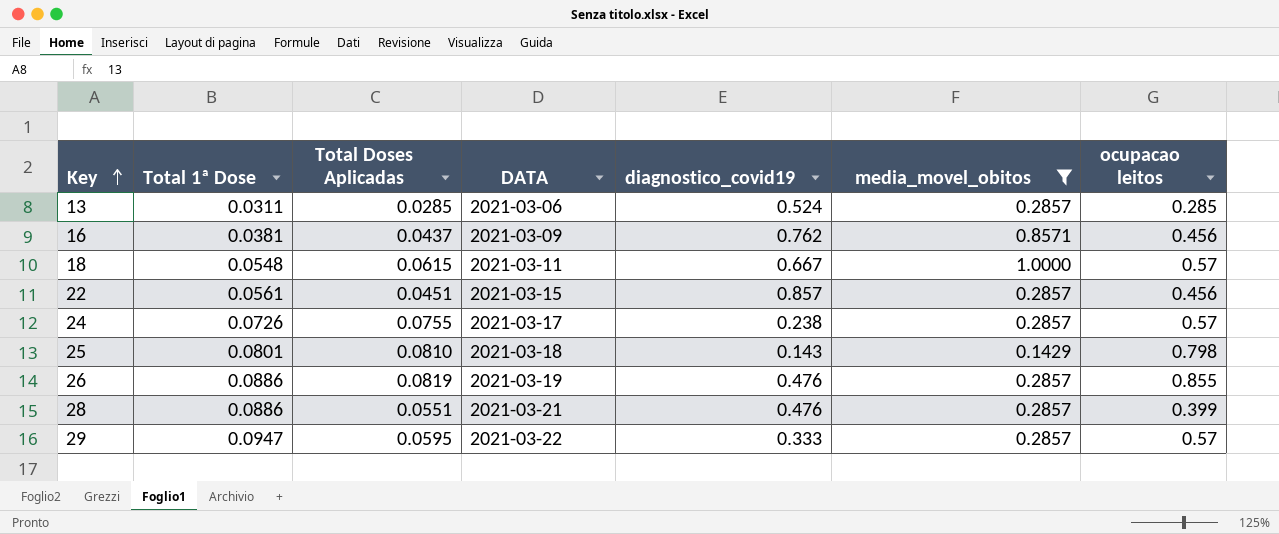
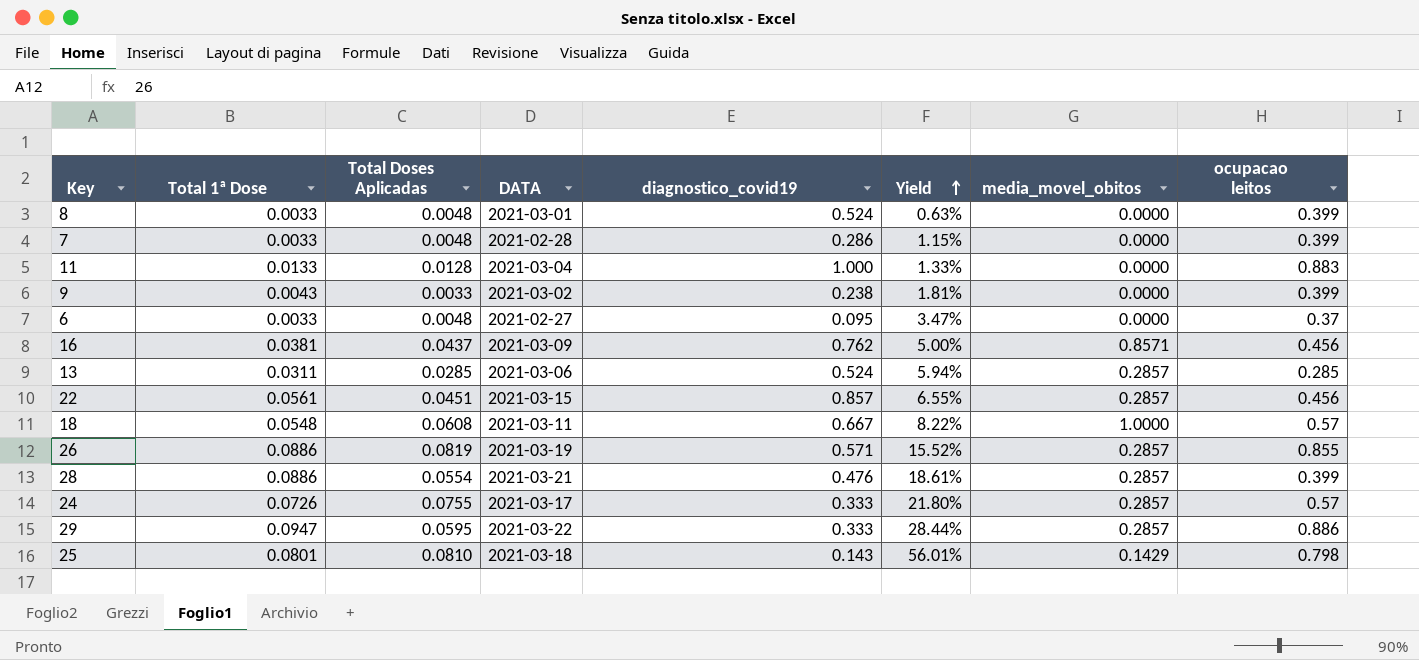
filter: media_movel_obitos != 0.0000 -> none
row order: Key ascending -> Yield ascending
column Yield | formula: none -> [Total 1ª Dose] / [diagnostico_covid19]
18 | Total Doses Aplicadas: 0.0615 -> 0.0608
26 | diagnostico_covid19: 0.476 -> 0.571
28 | Total Doses Aplicadas: 0.0551 -> 0.0554
24 | diagnostico_covid19: 0.238 -> 0.333
29 | ocupacao leitos: 0.57 -> 0.886

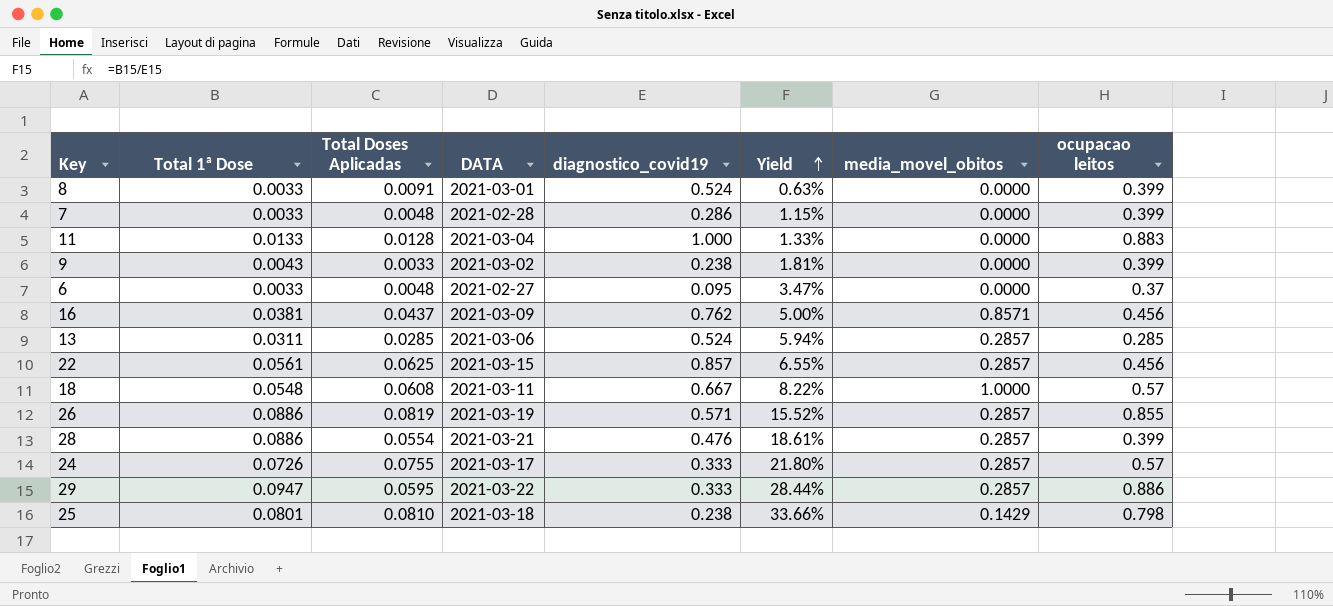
8 | Total Doses Aplicadas: 0.0048 -> 0.0091
22 | Total Doses Aplicadas: 0.0451 -> 0.0625
25 | diagnostico_covid19: 0.143 -> 0.238
25 | Yield: 56.01% -> 33.66%

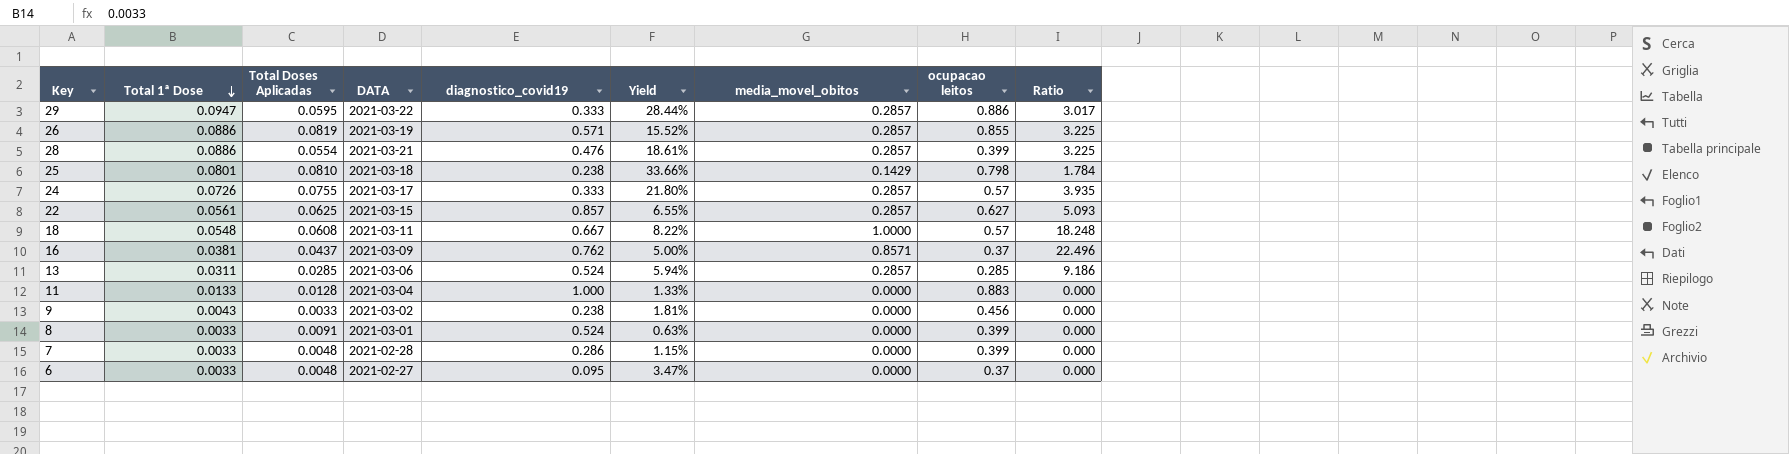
row order: Yield ascending -> Total 1ª Dose descending
column Ratio | formula: none -> [media_movel_obitos] / [Total 1ª Dose]
22 | ocupacao leitos: 0.456 -> 0.627
16 | ocupacao leitos: 0.456 -> 0.37
9 | ocupacao leitos: 0.399 -> 0.456

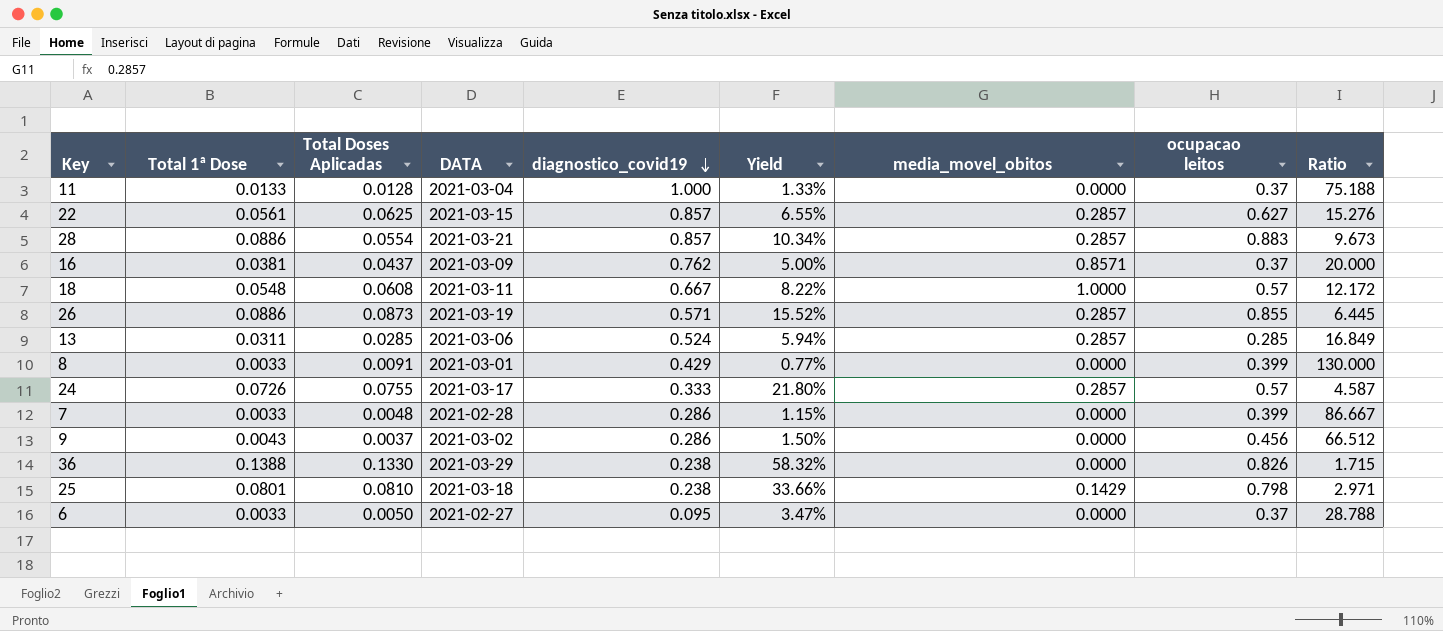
row order: Total 1ª Dose descending -> diagnostico_covid19 descending
column Ratio | formula: [media_movel_obitos] / [Total 1ª Dose] -> [diagnostico_covid19] / [Total 1ª Dose]
row 29: 0.0947 | 0.0595 | 2021-03-22 | 0.333 | 28.44% | 0.2857 | 0.886 | 3.017 -> none
11 | ocupacao leitos: 0.883 -> 0.37
28 | diagnostico_covid19: 0.476 -> 0.857
28 | Yield: 18.61% -> 10.34%
28 | ocupacao leitos: 0.399 -> 0.883
26 | Total Doses Aplicadas: 0.0819 -> 0.0873
8 | diagnostico_covid19: 0.524 -> 0.429
8 | Yield: 0.63% -> 0.77%
9 | Total Doses Aplicadas: 0.0033 -> 0.0037
9 | diagnostico_covid19: 0.238 -> 0.286
9 | Yield: 1.81% -> 1.50%
row 36: none -> 0.1388 | 0.1330 | 2021-03-29 | 0.238 | 58.32% | 0.0000 | 0.826 | 1.715
6 | Total Doses Aplicadas: 0.0048 -> 0.0050

